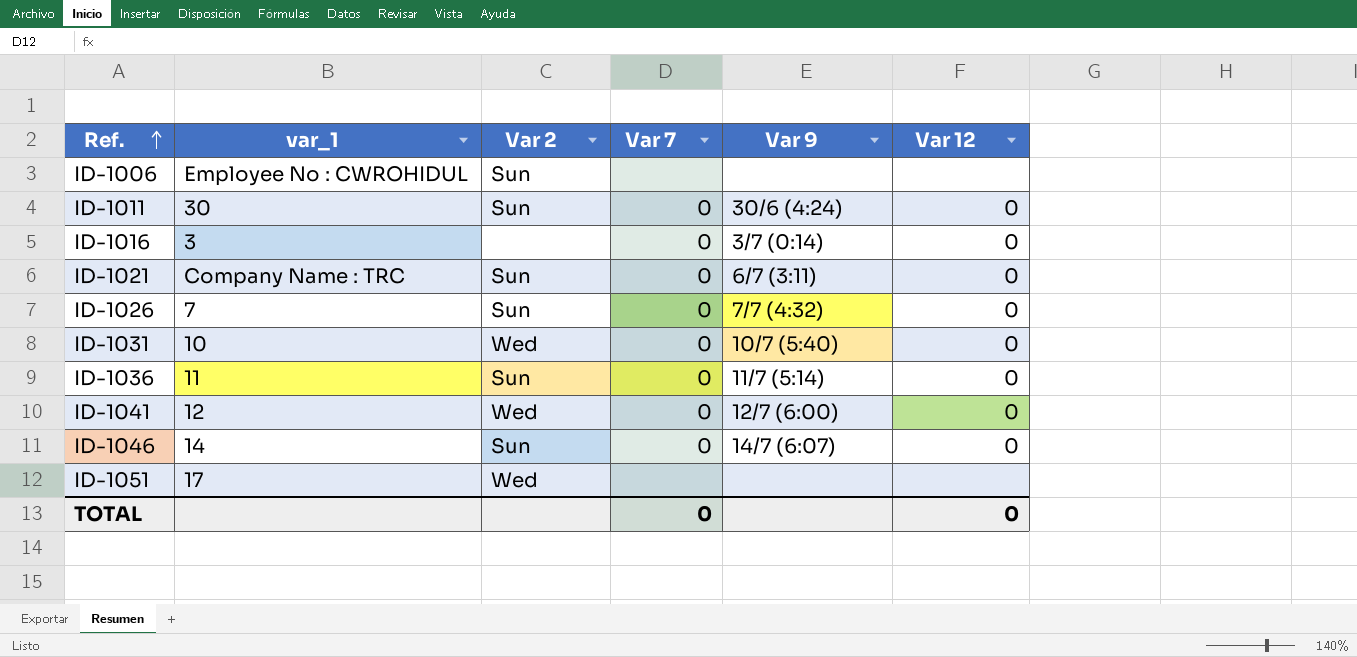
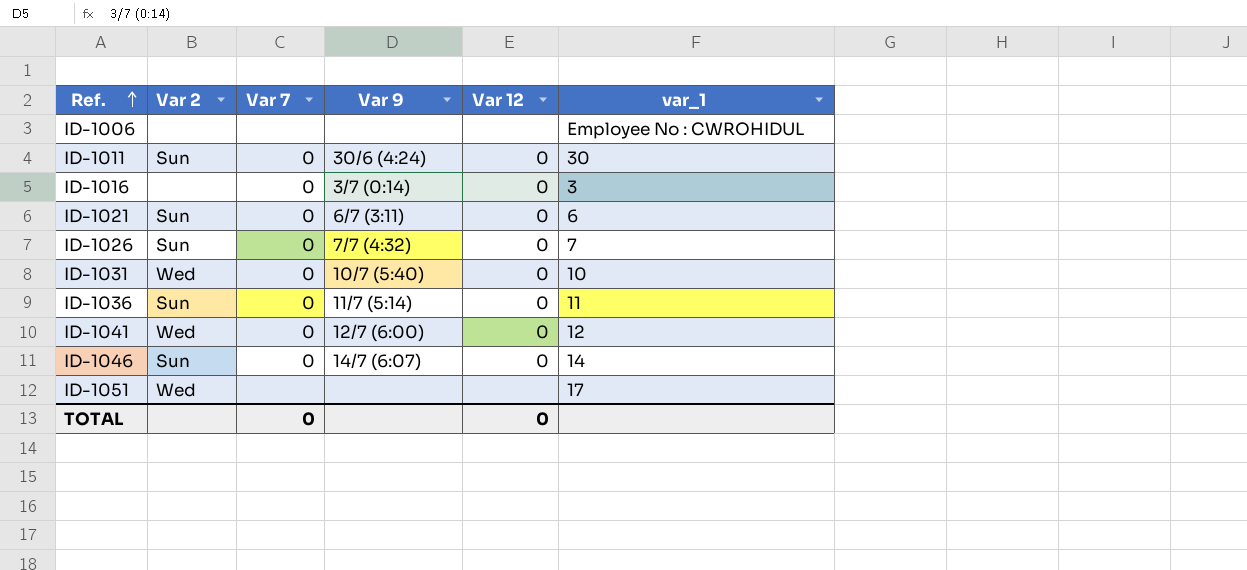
column var_1 | position: 2 -> 6
ID-1006 | Var 2: Sun -> none
ID-1021 | var_1: Company Name : TRC -> 6

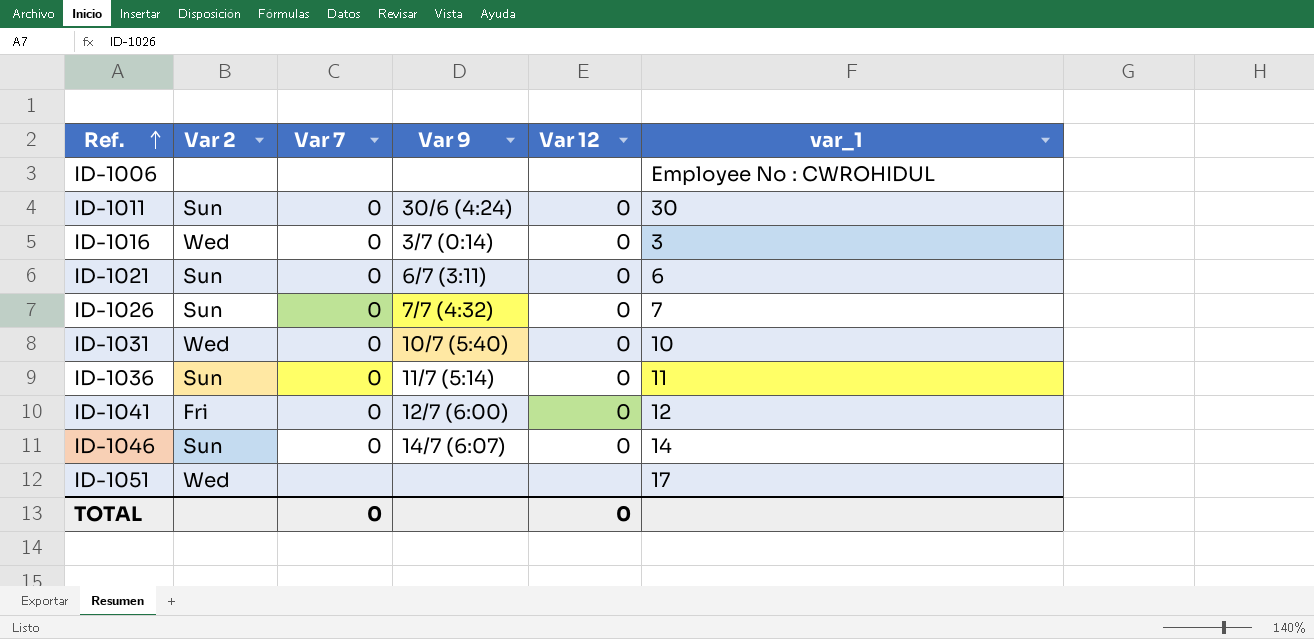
ID-1016 | Var 2: none -> Wed
ID-1041 | Var 2: Wed -> Fri

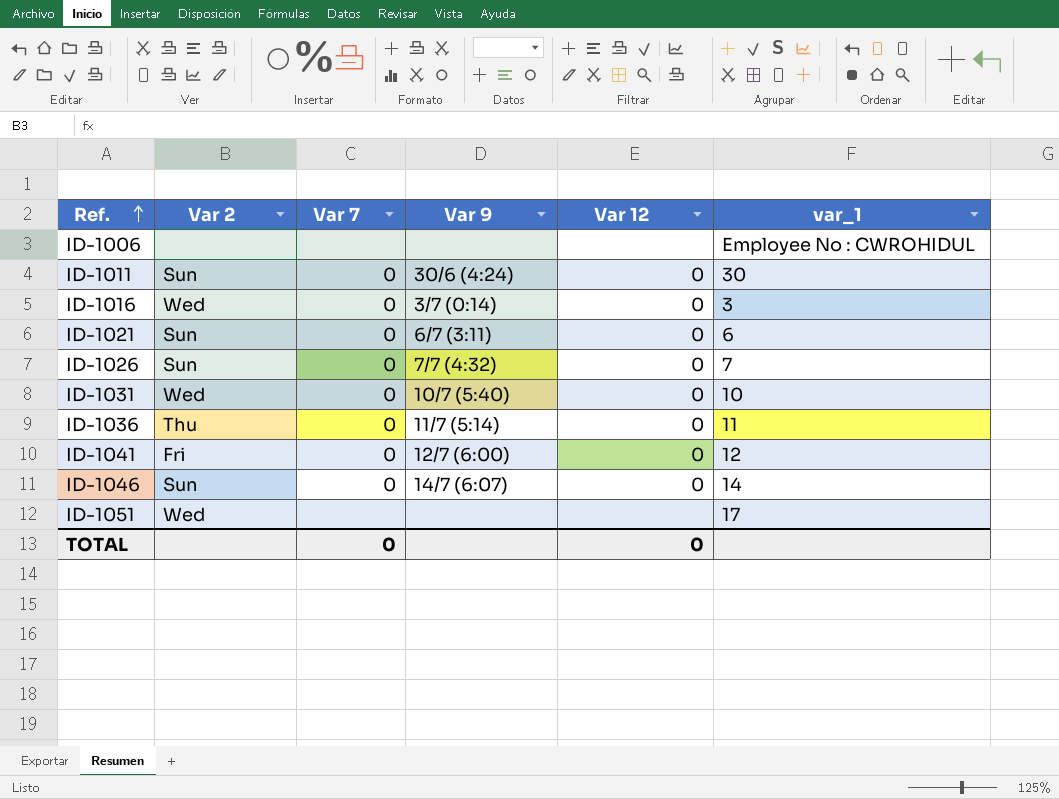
ID-1036 | Var 2: Sun -> Thu

